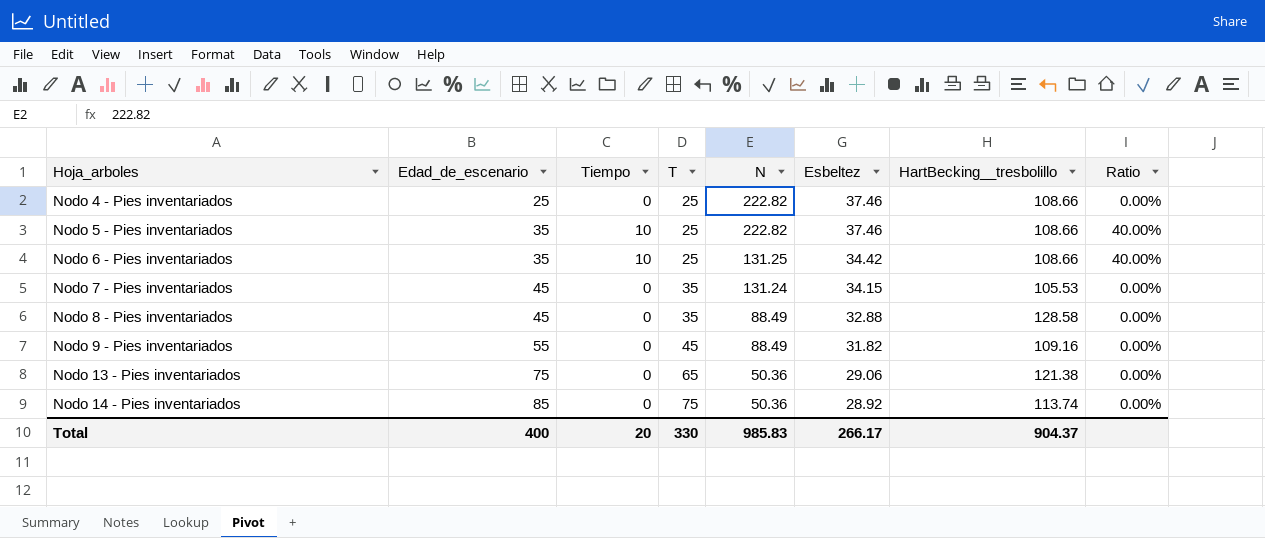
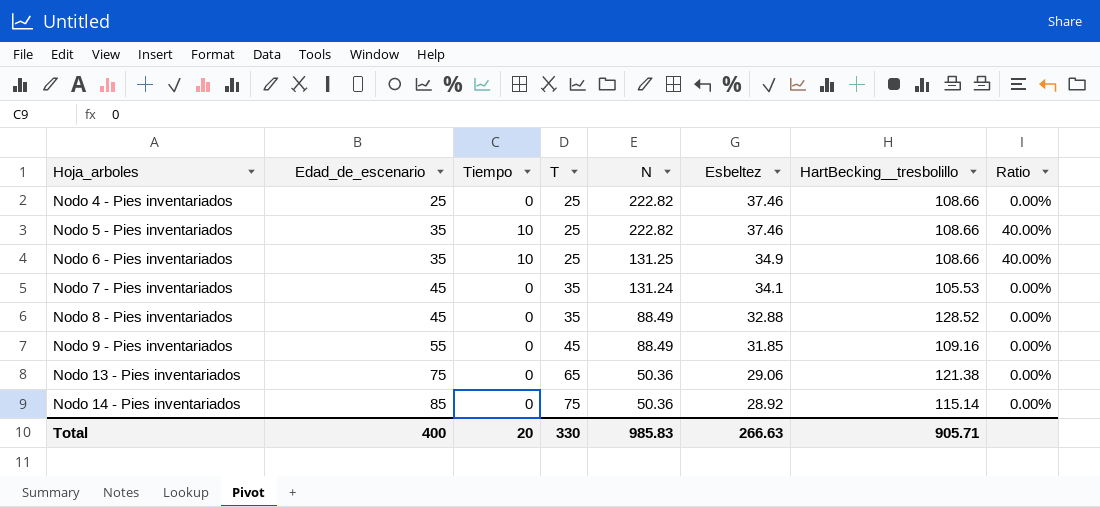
Nodo 6 - Pies inventariados | Esbeltez: 34.42 -> 34.9
Nodo 7 - Pies inventariados | Esbeltez: 34.15 -> 34.1
Nodo 8 - Pies inventariados | HartBecking__tresbolillo: 128.58 -> 128.52
Nodo 9 - Pies inventariados | Esbeltez: 31.82 -> 31.85
Nodo 14 - Pies inventariados | HartBecking__tresbolillo: 113.74 -> 115.14
Total | Esbeltez: 266.17 -> 266.63
Total | HartBecking__tresbolillo: 904.37 -> 905.71

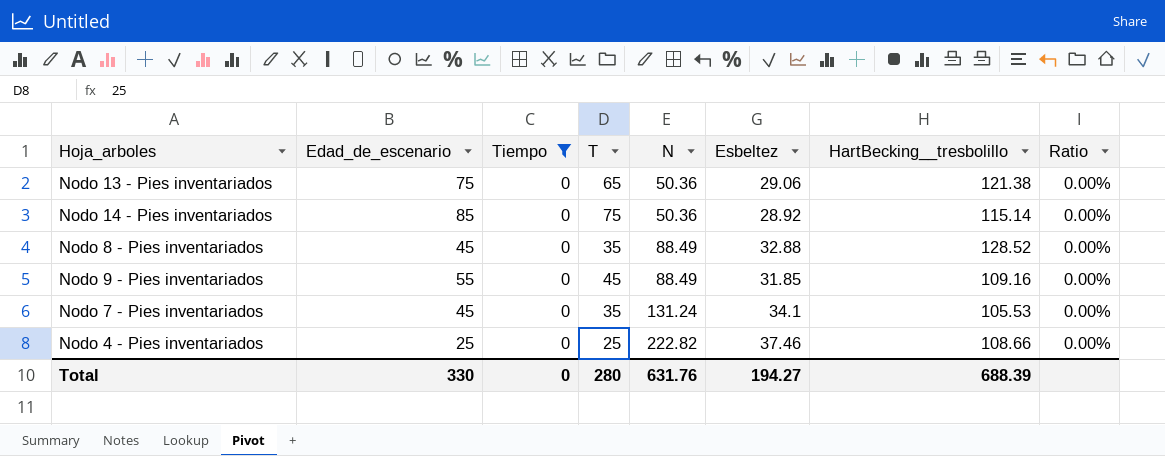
filter: none -> Tiempo = 0
row order: Hoja_arboles ascending -> N ascending
Total | Edad_de_escenario: 400 -> 330
Total | Tiempo: 20 -> 0
Total | T: 330 -> 280
Total | N: 985.83 -> 631.76
Total | Esbeltez: 266.63 -> 194.27
Total | HartBecking__tresbolillo: 905.71 -> 688.39

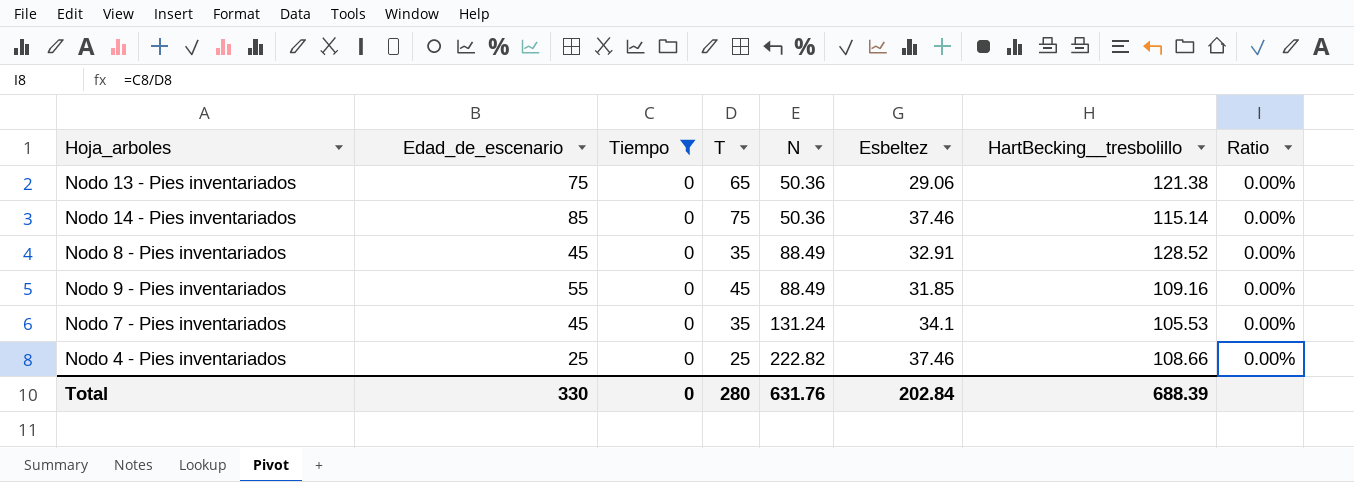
Nodo 14 - Pies inventariados | Esbeltez: 28.92 -> 37.46
Nodo 8 - Pies inventariados | Esbeltez: 32.88 -> 32.91
Total | Esbeltez: 194.27 -> 202.84

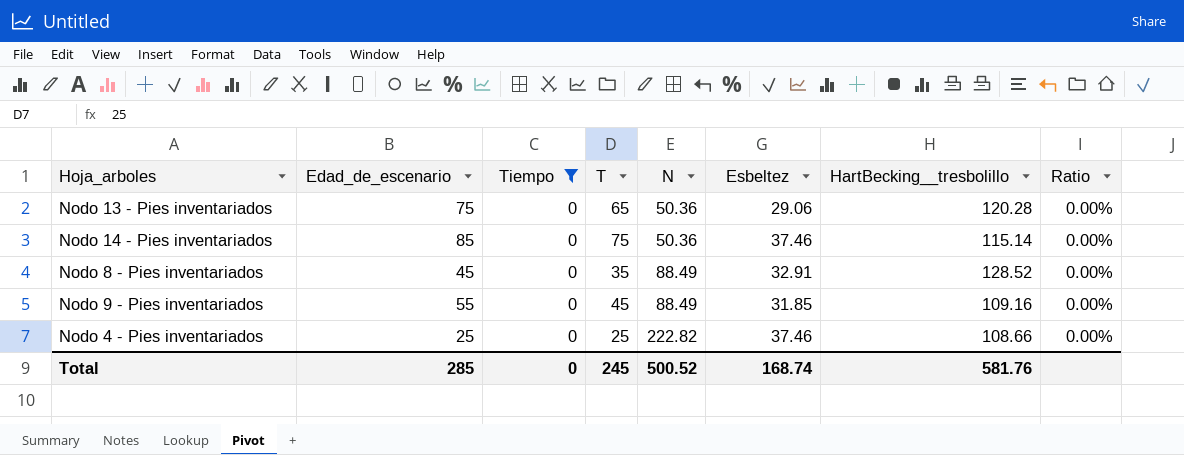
row Nodo 7 - Pies inventariados: 45 | 0 | 35 | 131.24 | 34.1 | 105.53 | 0.00% -> none
Nodo 13 - Pies inventariados | HartBecking__tresbolillo: 121.38 -> 120.28
Total | Edad_de_escenario: 330 -> 285
Total | T: 280 -> 245
Total | N: 631.76 -> 500.52
Total | Esbeltez: 202.84 -> 168.74
Total | HartBecking__tresbolillo: 688.39 -> 581.76

